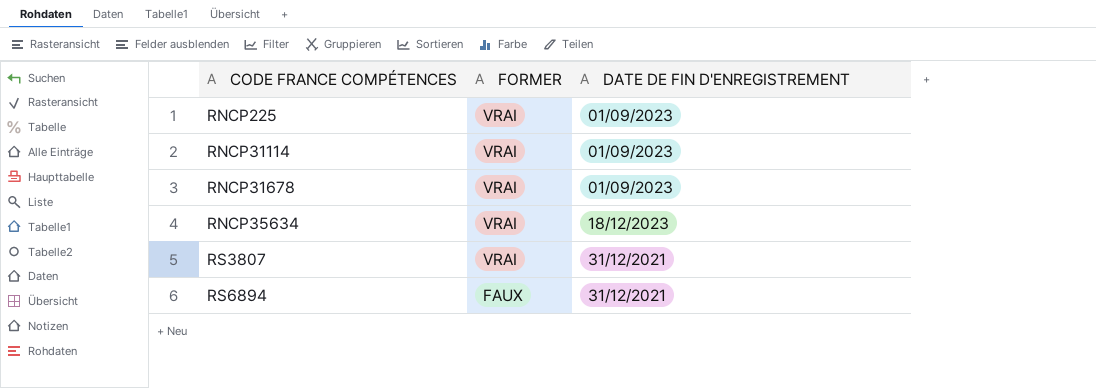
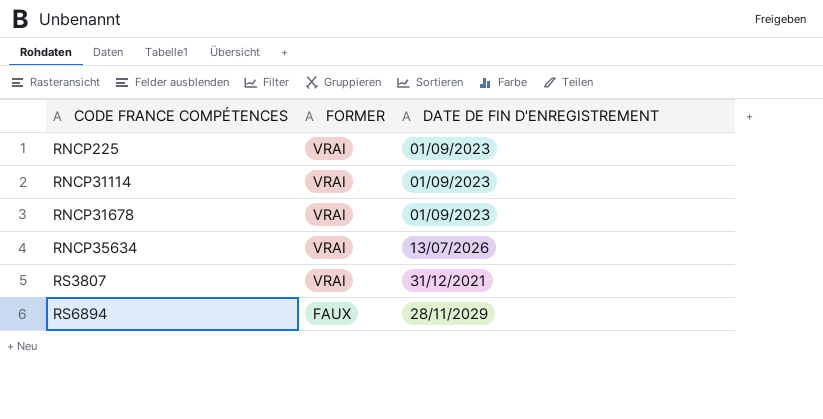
RNCP35634 | DATE DE FIN D'ENREGISTREMENT: 18/12/2023 -> 13/07/2026
RS6894 | DATE DE FIN D'ENREGISTREMENT: 31/12/2021 -> 28/11/2029

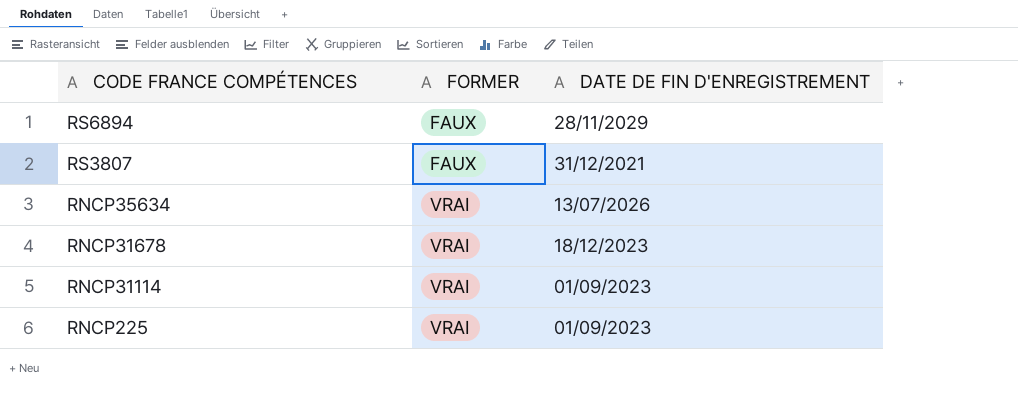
row order: CODE FRANCE COMPÉTENCES ascending -> CODE FRANCE COMPÉTENCES descending
RS3807 | FORMER: VRAI -> FAUX
RNCP31678 | DATE DE FIN D'ENREGISTREMENT: 01/09/2023 -> 18/12/2023

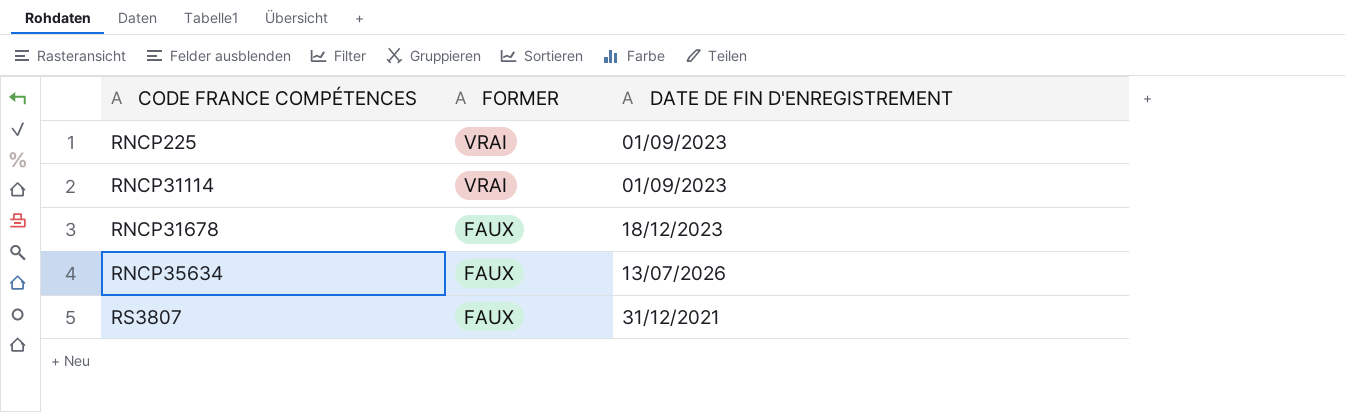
row order: CODE FRANCE COMPÉTENCES descending -> CODE FRANCE COMPÉTENCES ascending
row RS6894: FAUX | 28/11/2029 -> none
RNCP31678 | FORMER: VRAI -> FAUX
RNCP35634 | FORMER: VRAI -> FAUX

